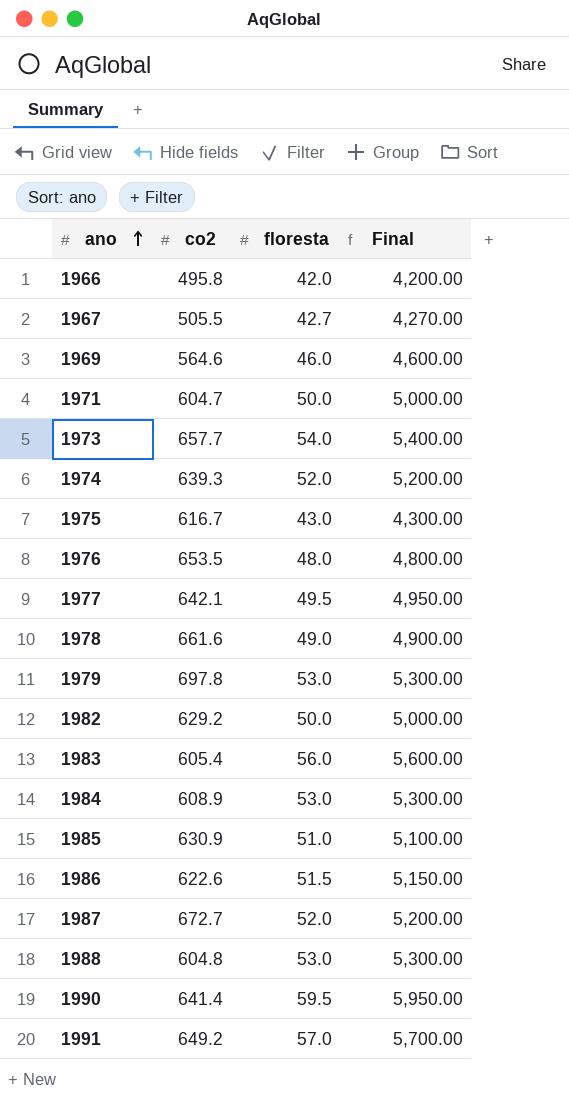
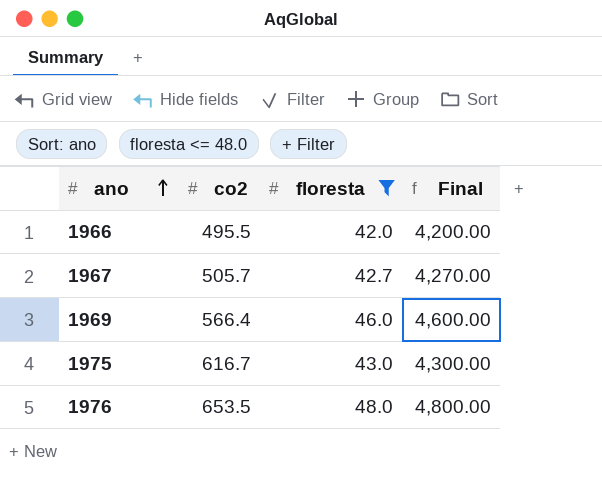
filter: none -> floresta <= 48.0
1966 | co2: 495.8 -> 495.5
1967 | co2: 505.5 -> 505.7
1969 | co2: 564.6 -> 566.4

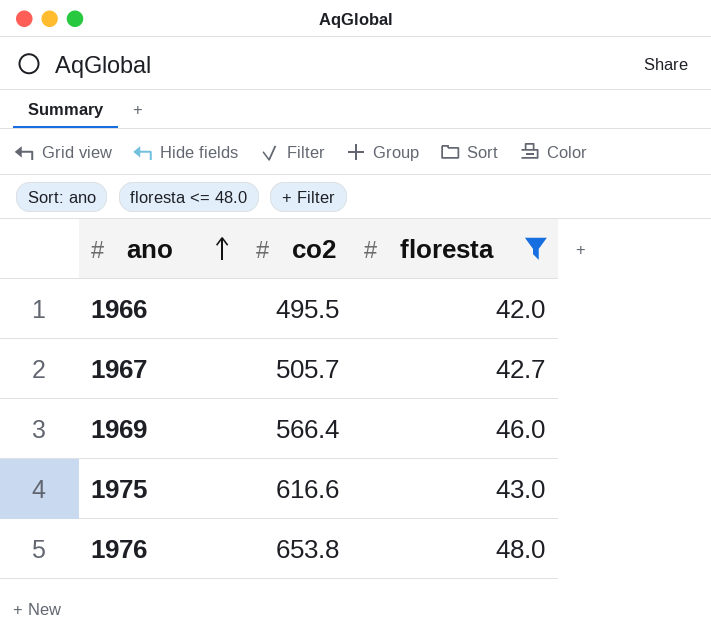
column Final | formula: [floresta] * 100 -> none
1975 | co2: 616.7 -> 616.6
1976 | co2: 653.5 -> 653.8

